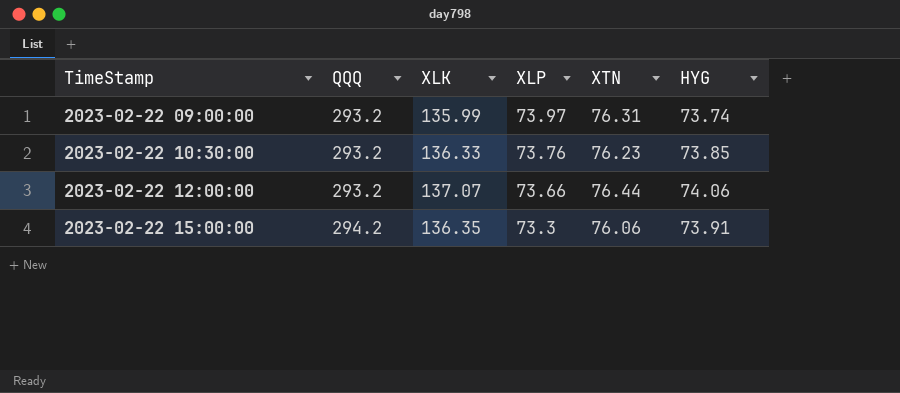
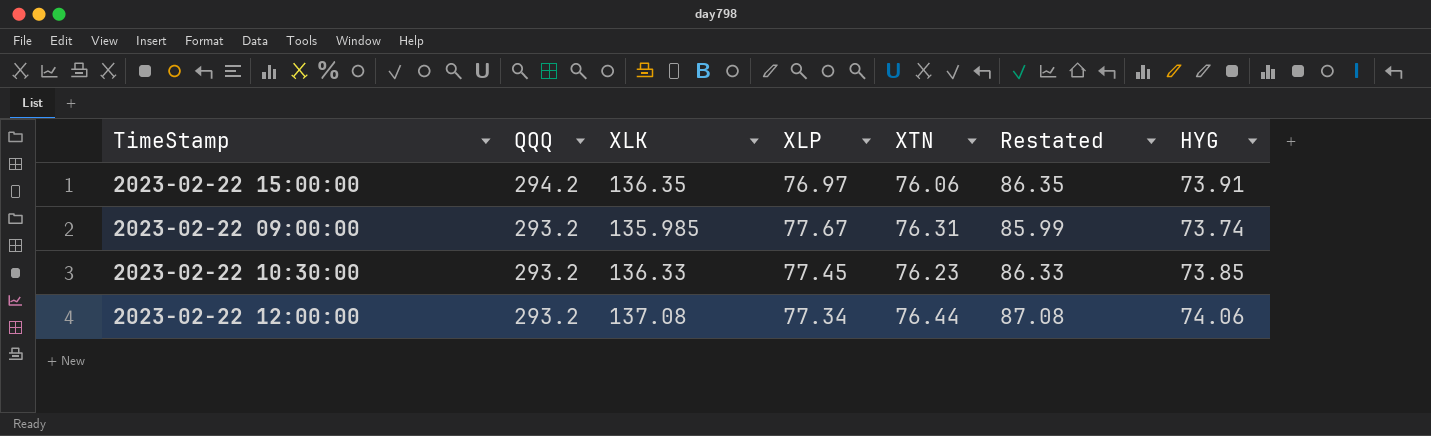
row order: TimeStamp ascending -> QQQ descending
column Restated | formula: none -> [XLK] - 50
2023-02-22 15:00:00 | XLP: 73.3 -> 76.97
2023-02-22 09:00:00 | XLK: 135.99 -> 135.985
2023-02-22 09:00:00 | XLP: 73.97 -> 77.67
2023-02-22 10:30:00 | XLP: 73.76 -> 77.45
2023-02-22 12:00:00 | XLK: 137.07 -> 137.08
2023-02-22 12:00:00 | XLP: 73.66 -> 77.34

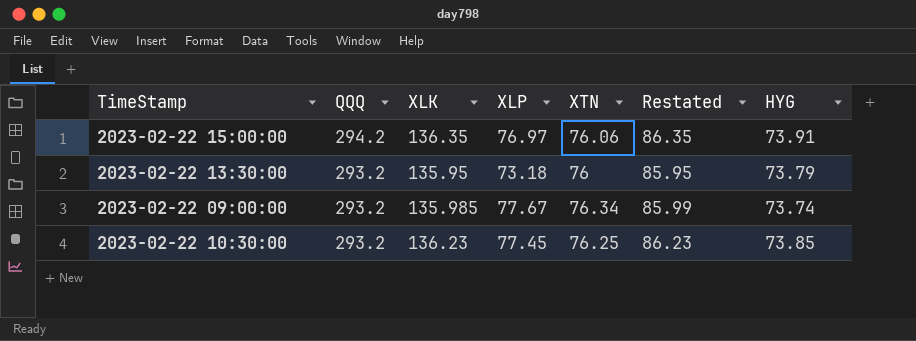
row 2023-02-22 12:00:00: 293.2 | 137.08 | 77.34 | 76.44 | 87.08 | 74.06 -> none
row 2023-02-22 13:30:00: none -> 293.2 | 135.95 | 73.18 | 76 | 85.95 | 73.79
2023-02-22 09:00:00 | XTN: 76.31 -> 76.34
2023-02-22 10:30:00 | XLK: 136.33 -> 136.23
2023-02-22 10:30:00 | XTN: 76.23 -> 76.25
2023-02-22 10:30:00 | Restated: 86.33 -> 86.23

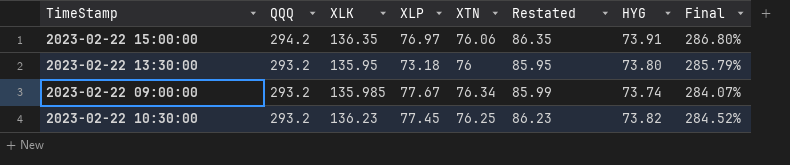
column Final | formula: none -> ([QQQ] - [XTN]) / [XTN]
2023-02-22 13:30:00 | HYG: 73.79 -> 73.80
2023-02-22 10:30:00 | HYG: 73.85 -> 73.82

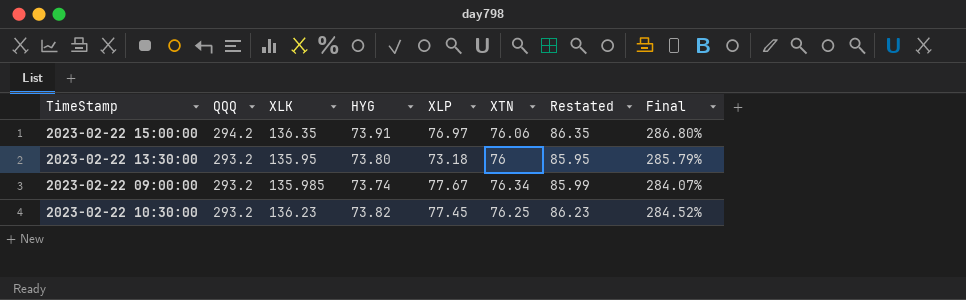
column HYG | position: 7 -> 4

